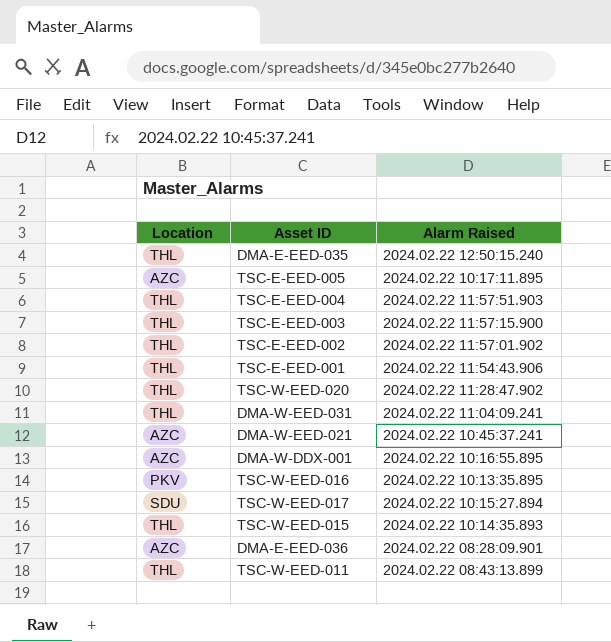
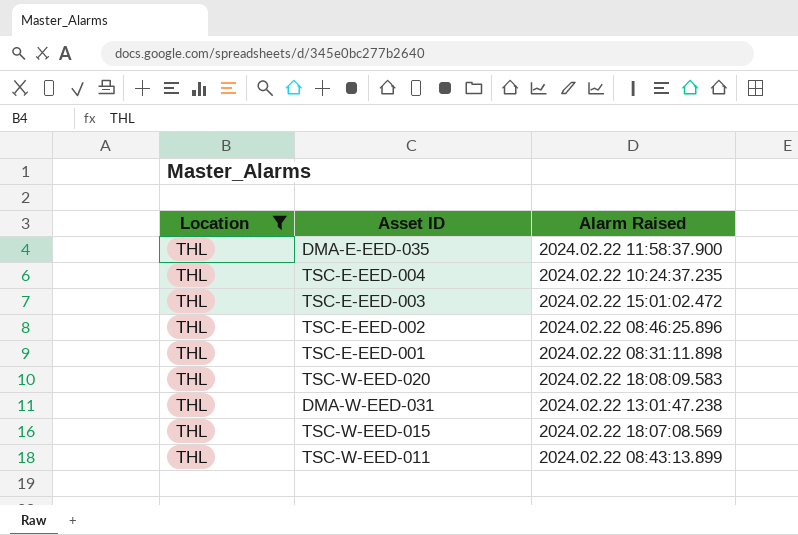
filter: none -> Location = THL
DMA-E-EED-035 | Alarm Raised: 2024.02.22 12:50:15.240 -> 2024.02.22 11:58:37.900
TSC-E-EED-004 | Alarm Raised: 2024.02.22 11:57:51.903 -> 2024.02.22 10:24:37.235
TSC-E-EED-003 | Alarm Raised: 2024.02.22 11:57:15.900 -> 2024.02.22 15:01:02.472
TSC-E-EED-002 | Alarm Raised: 2024.02.22 11:57:01.902 -> 2024.02.22 08:46:25.896
TSC-E-EED-001 | Alarm Raised: 2024.02.22 11:54:43.906 -> 2024.02.22 08:31:11.898
TSC-W-EED-020 | Alarm Raised: 2024.02.22 11:28:47.902 -> 2024.02.22 18:08:09.583
DMA-W-EED-031 | Alarm Raised: 2024.02.22 11:04:09.241 -> 2024.02.22 13:01:47.238
TSC-W-EED-015 | Alarm Raised: 2024.02.22 10:14:35.893 -> 2024.02.22 18:07:08.569

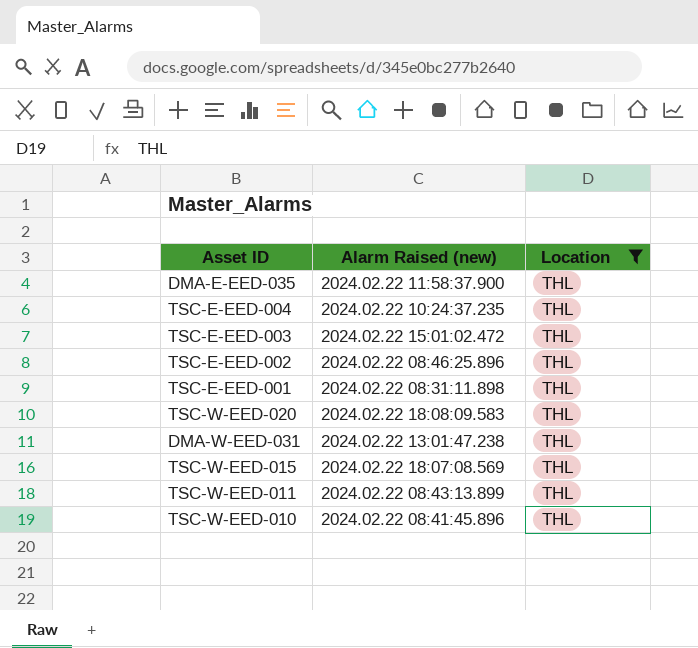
column name: Alarm Raised -> Alarm Raised (new)
column Location | position: 1 -> 3
row TSC-W-EED-010: none -> 2024.02.22 08:41:45.896 | THL

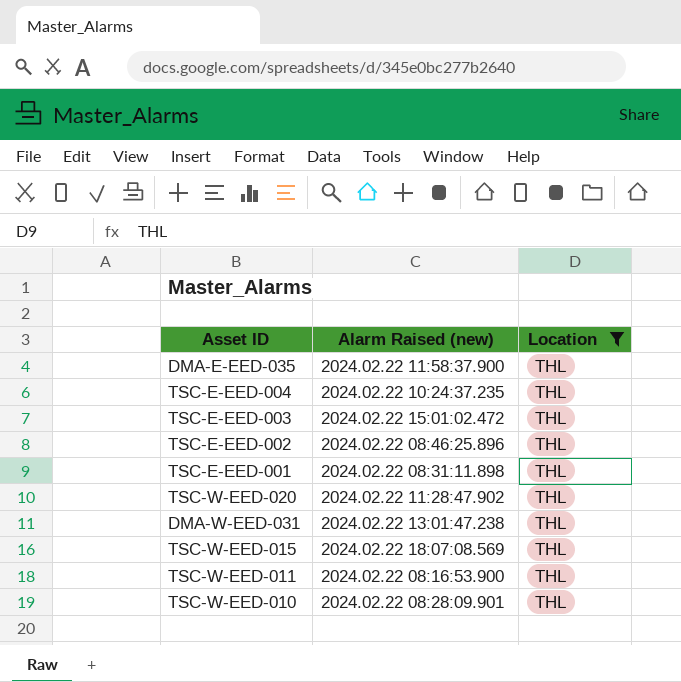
TSC-W-EED-020 | Alarm Raised (new): 2024.02.22 18:08:09.583 -> 2024.02.22 11:28:47.902
TSC-W-EED-011 | Alarm Raised (new): 2024.02.22 08:43:13.899 -> 2024.02.22 08:16:53.900
TSC-W-EED-010 | Alarm Raised (new): 2024.02.22 08:41:45.896 -> 2024.02.22 08:28:09.901

